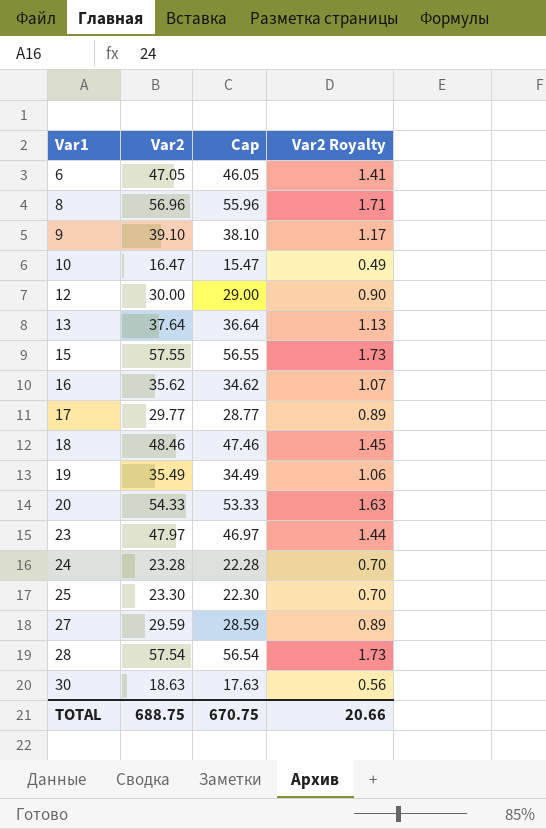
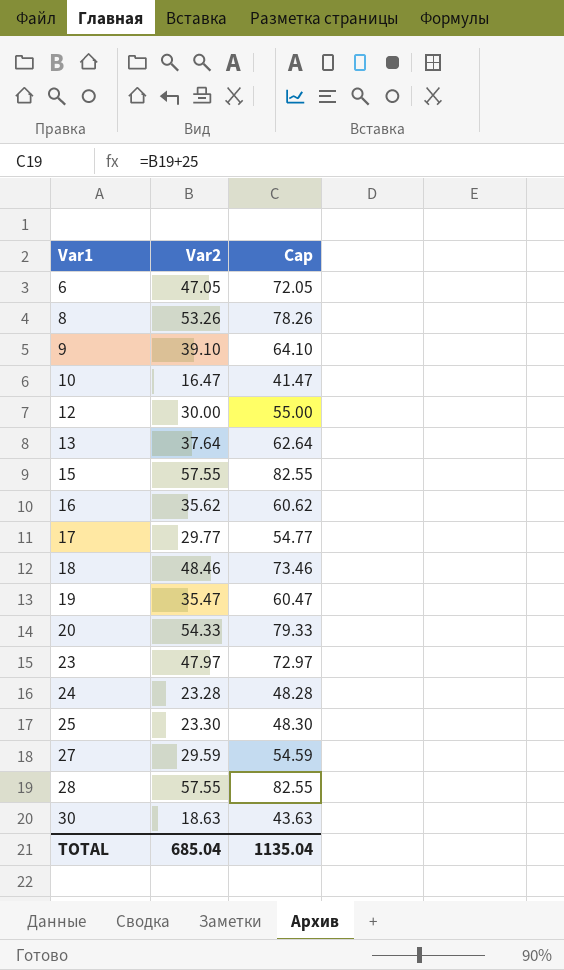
column Var2 Royalty | formula: [Var2] * 0.03 -> none
column Cap | formula: [Var2] - 1 -> [Var2] + 25
8 | Var2: 56.96 -> 53.26
19 | Var2: 35.49 -> 35.47
28 | Var2: 57.54 -> 57.55
TOTAL | Var2: 688.75 -> 685.04
TOTAL | Cap: 670.75 -> 1135.04

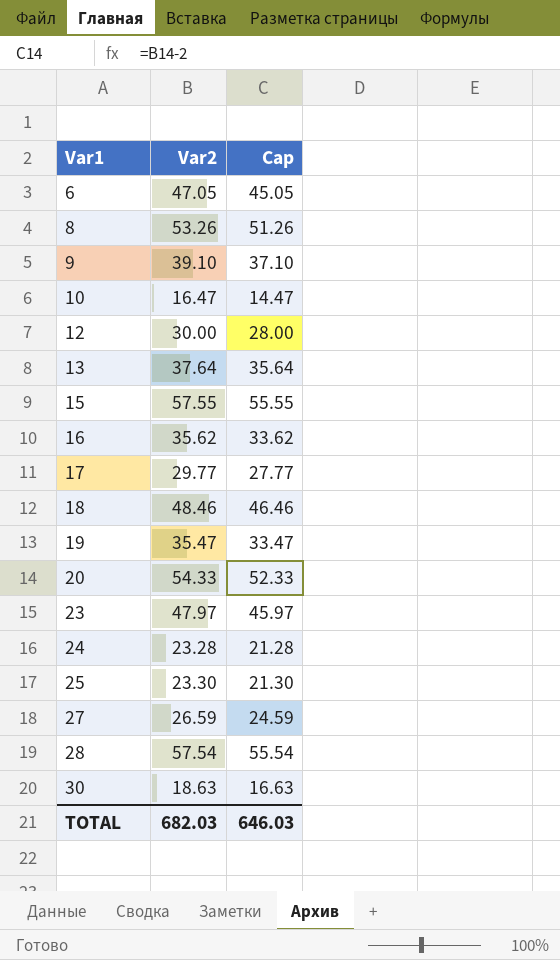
column Cap | formula: [Var2] + 25 -> [Var2] - 2
27 | Var2: 29.59 -> 26.59
28 | Var2: 57.55 -> 57.54
TOTAL | Var2: 685.04 -> 682.03
TOTAL | Cap: 1135.04 -> 646.03

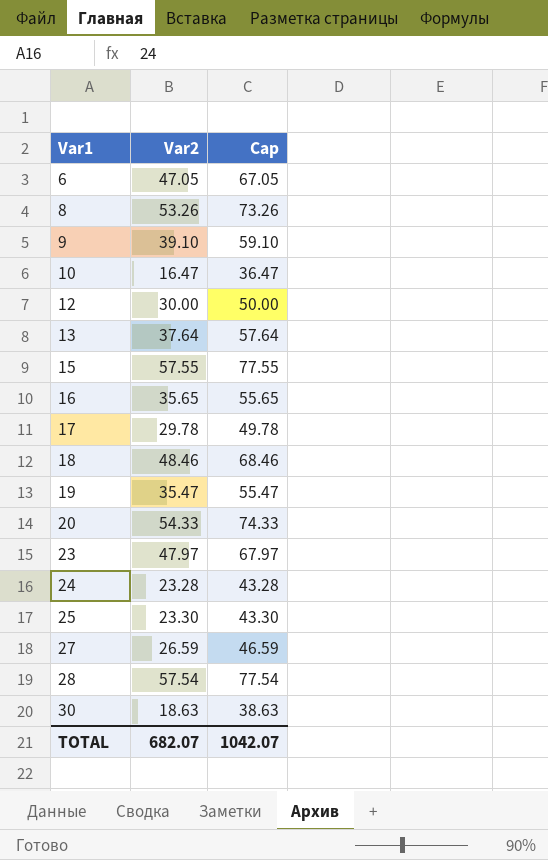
column Cap | formula: [Var2] - 2 -> [Var2] + 20
16 | Var2: 35.62 -> 35.65
17 | Var2: 29.77 -> 29.78
TOTAL | Var2: 682.03 -> 682.07
TOTAL | Cap: 646.03 -> 1042.07

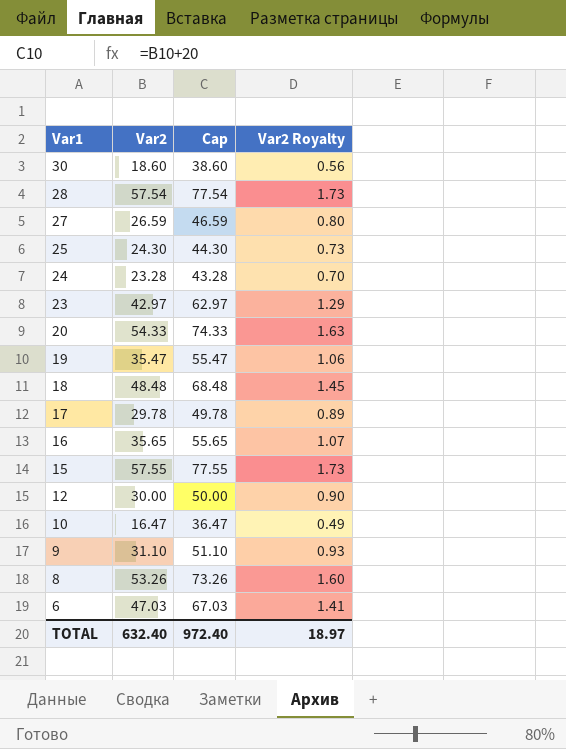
row order: Var1 ascending -> Var1 descending
column Var2 Royalty | formula: none -> [Var2] * 0.03
row 13: 37.64 | 57.64 -> none
30 | Var2: 18.63 -> 18.60
30 | Cap: 38.63 -> 38.60
25 | Var2: 23.30 -> 24.30
25 | Cap: 43.30 -> 44.30
23 | Var2: 47.97 -> 42.97
23 | Cap: 67.97 -> 62.97
18 | Var2: 48.46 -> 48.48
18 | Cap: 68.46 -> 68.48
9 | Var2: 39.10 -> 31.10
9 | Cap: 59.10 -> 51.10
6 | Var2: 47.05 -> 47.03
6 | Cap: 67.05 -> 67.03
TOTAL | Var2: 682.07 -> 632.40
TOTAL | Cap: 1042.07 -> 972.40

